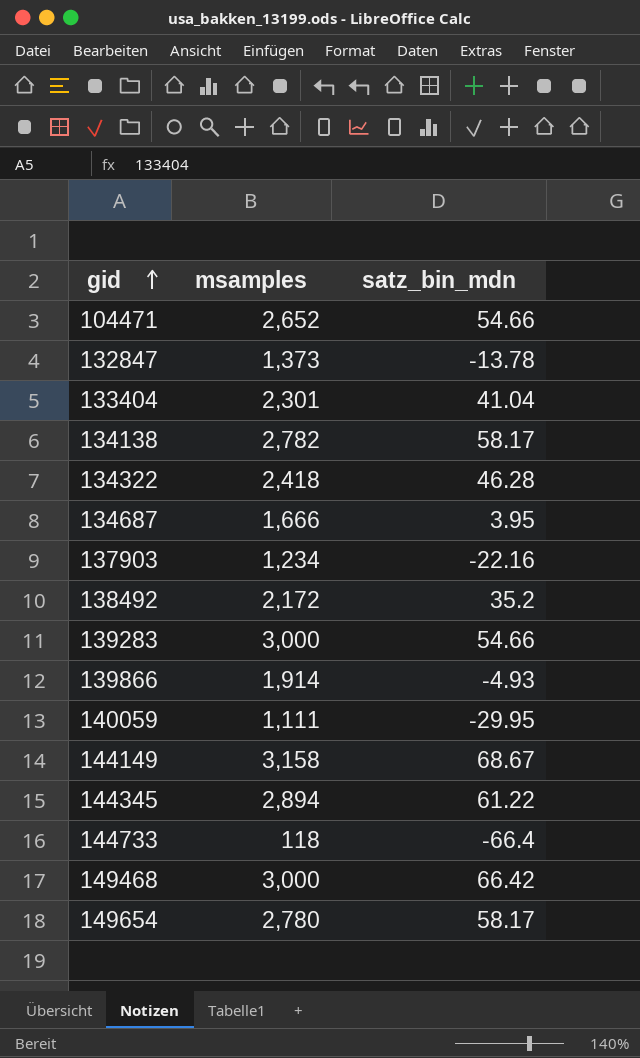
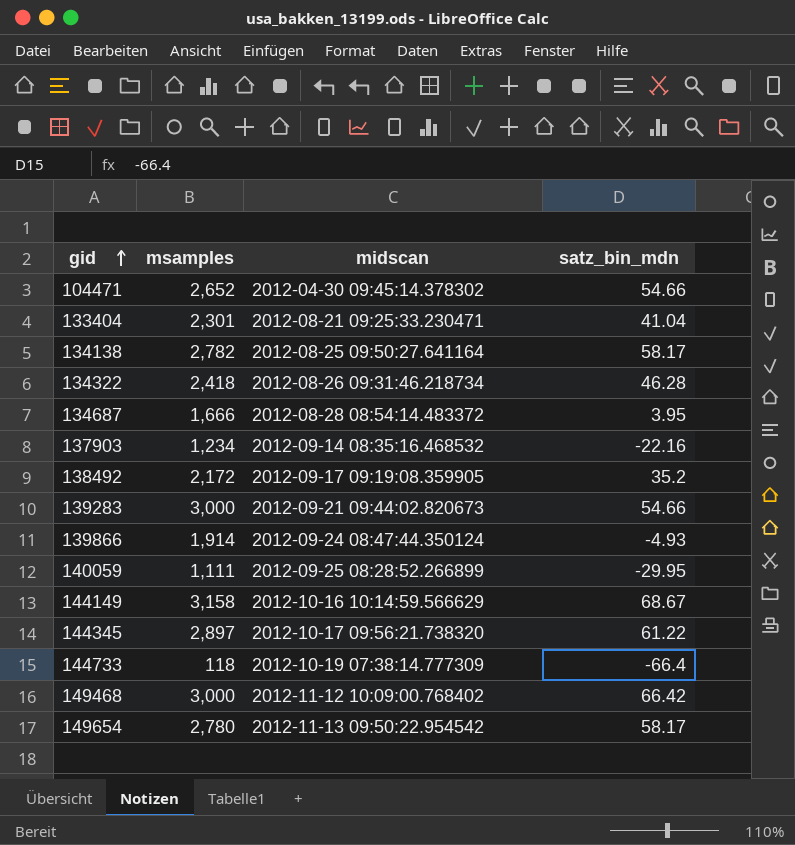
column midscan | position: none -> 3
row 132847: 1,373 | -13.78 -> none
144345 | msamples: 2,894 -> 2,897

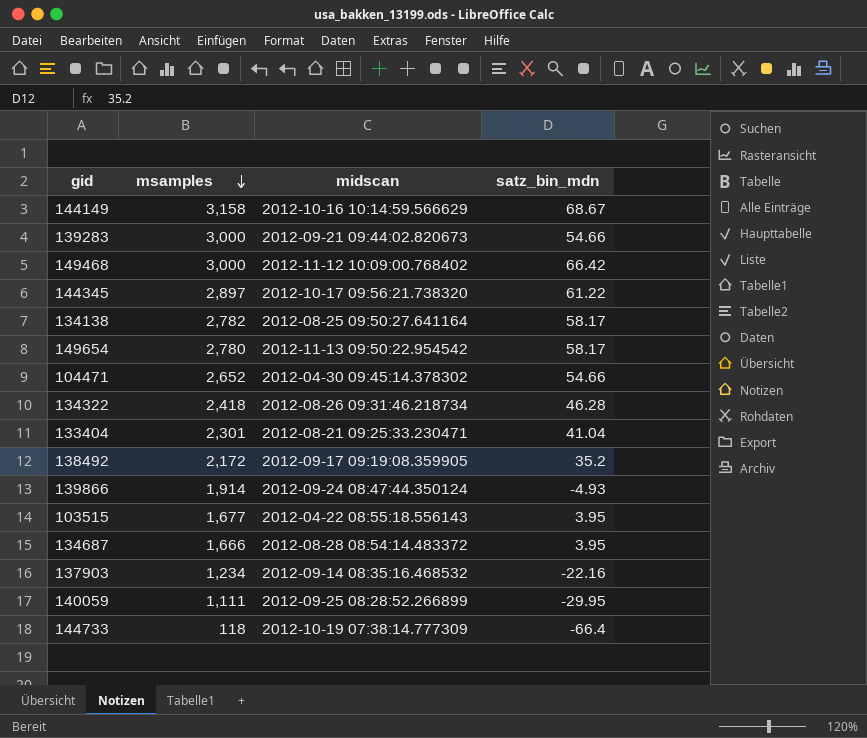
row order: gid ascending -> msamples descending
row 103515: none -> 1,677 | 2012-04-22 08:55:18.556143 | 3.95

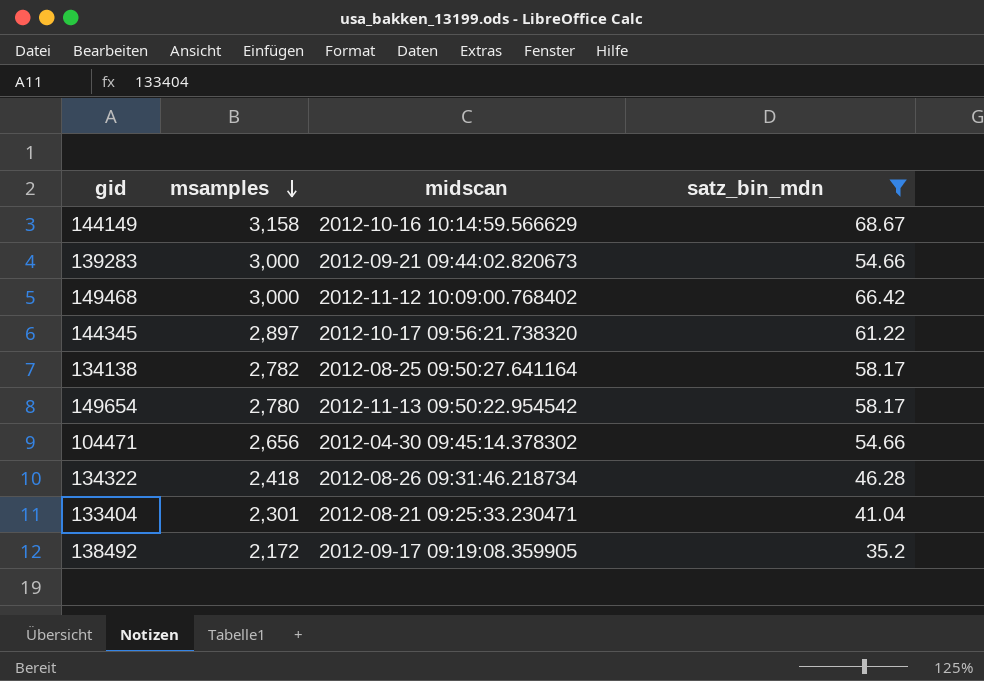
filter: none -> satz_bin_mdn >= 35.2
104471 | msamples: 2,652 -> 2,656

